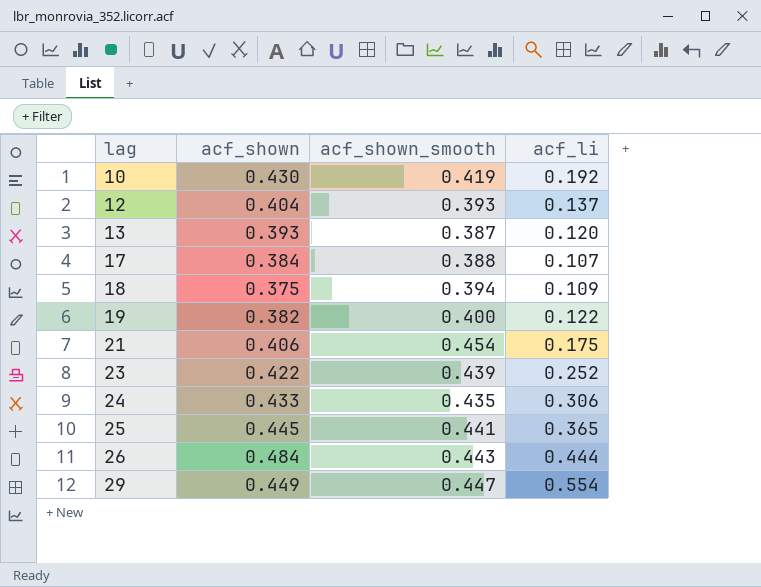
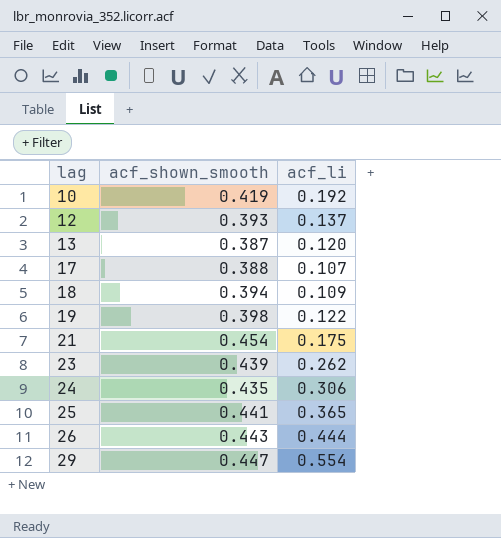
column acf_shown | position: 2 -> none
19 | acf_shown_smooth: 0.400 -> 0.398
23 | acf_li: 0.252 -> 0.262

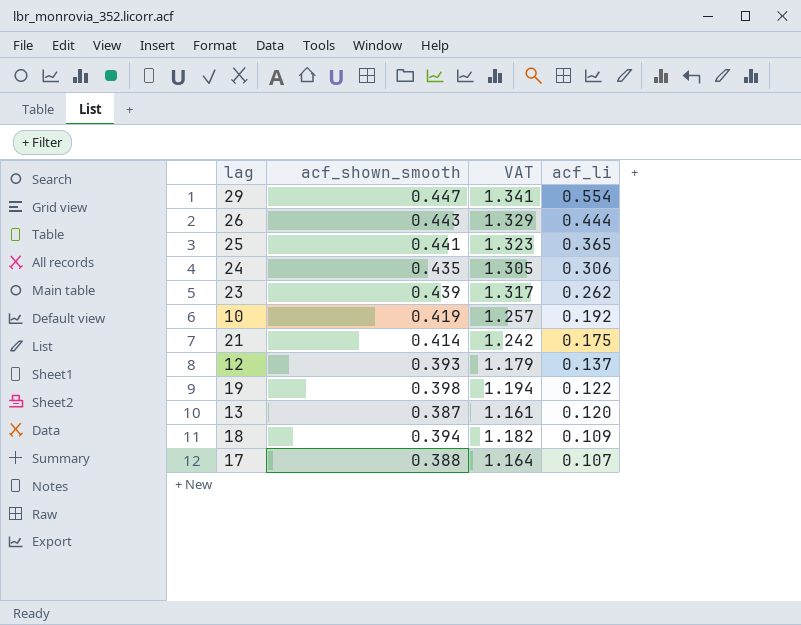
row order: lag ascending -> acf_li descending
column VAT | formula: none -> [acf_shown_smooth] * 3
21 | acf_shown_smooth: 0.454 -> 0.414

